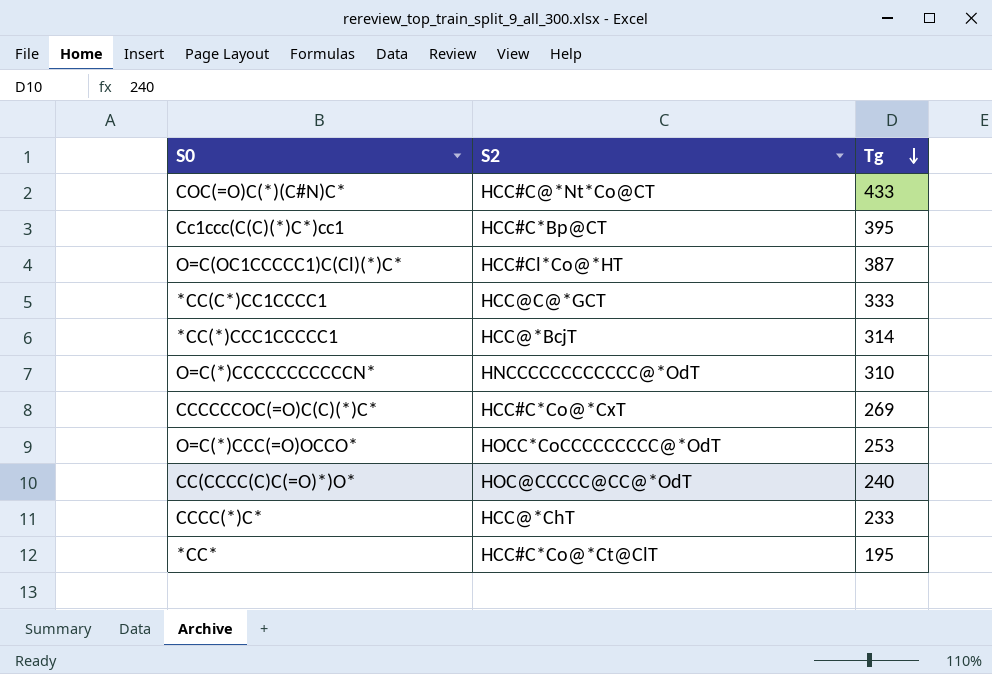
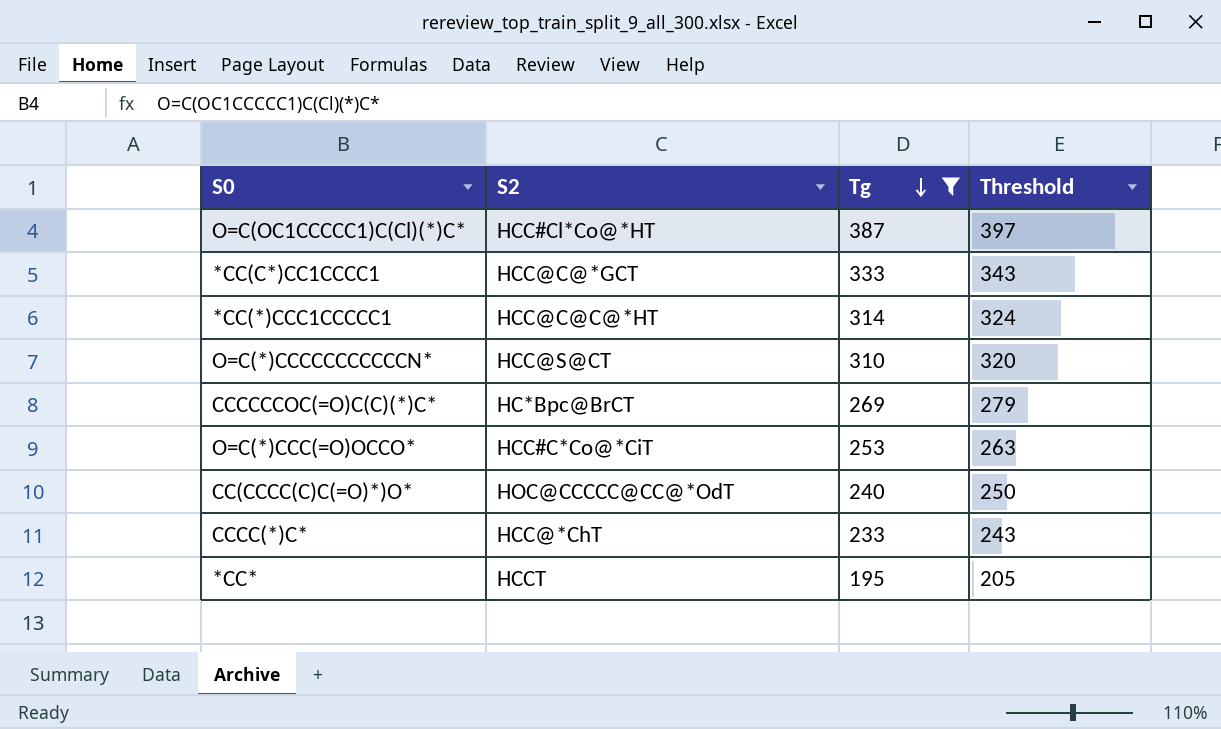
filter: none -> Tg <= 387
column Threshold | formula: none -> [Tg] + 10
*CC(*)CCC1CCCCC1 | S2: HCC@*BcjT -> HCC@C@C@*HT
O=C(*)CCCCCCCCCCCN* | S2: HNCCCCCCCCCCCC@*OdT -> HCC@S@CT
CCCCCCOC(=O)C(C)(*)C* | S2: HCC#C*Co@*CxT -> HC*Bpc@BrCT
O=C(*)CCC(=O)OCCO* | S2: HOCC*CoCCCCCCCCC@*OdT -> HCC#C*Co@*CiT
*CC* | S2: HCC#C*Co@*Ct@ClT -> HCCT

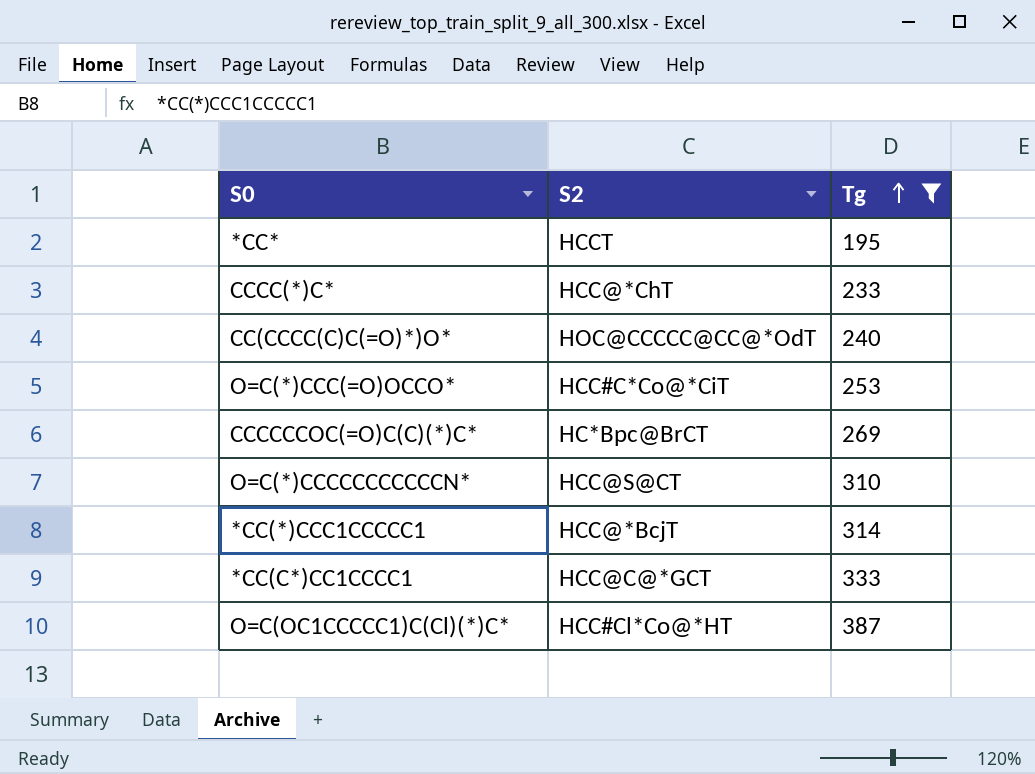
row order: Tg descending -> Tg ascending
column Threshold | formula: [Tg] + 10 -> none
*CC(*)CCC1CCCCC1 | S2: HCC@C@C@*HT -> HCC@*BcjT

